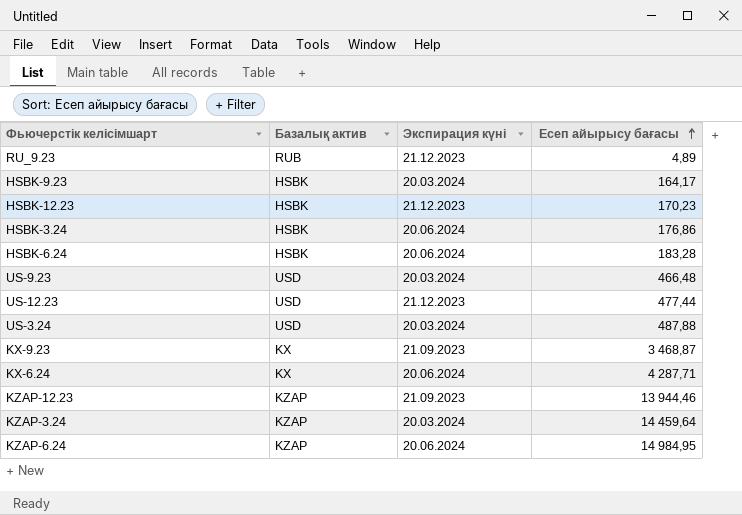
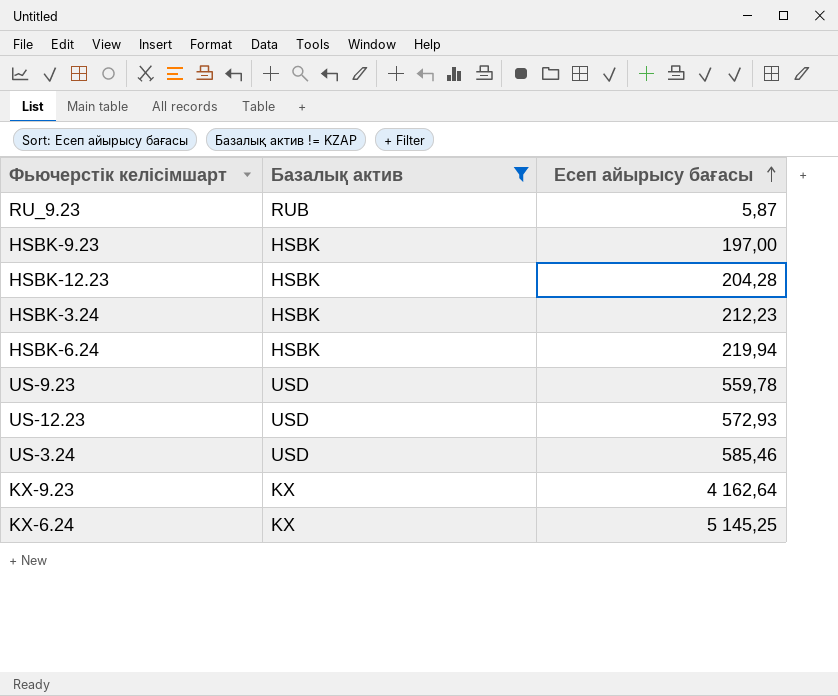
filter: none -> Базалық актив != KZAP
column Экспирация күні | position: 3 -> none
RU_9.23 | Есеп айырысу бағасы: 4,89 -> 5,87
HSBK-9.23 | Есеп айырысу бағасы: 164,17 -> 197,00
HSBK-12.23 | Есеп айырысу бағасы: 170,23 -> 204,28
HSBK-3.24 | Есеп айырысу бағасы: 176,86 -> 212,23
HSBK-6.24 | Есеп айырысу бағасы: 183,28 -> 219,94
US-9.23 | Есеп айырысу бағасы: 466,48 -> 559,78
US-12.23 | Есеп айырысу бағасы: 477,44 -> 572,93
US-3.24 | Есеп айырысу бағасы: 487,88 -> 585,46
KX-9.23 | Есеп айырысу бағасы: 3 468,87 -> 4 162,64
KX-6.24 | Есеп айырысу бағасы: 4 287,71 -> 5 145,25

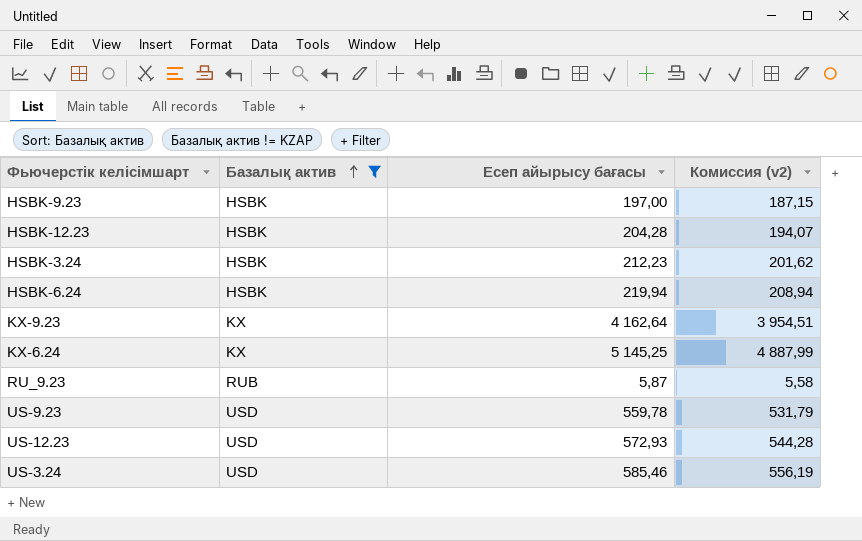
row order: Есеп айырысу бағасы ascending -> Базалық актив ascending
column Комиссия (v2) | formula: none -> [Есеп айырысу бағасы] * 0,95

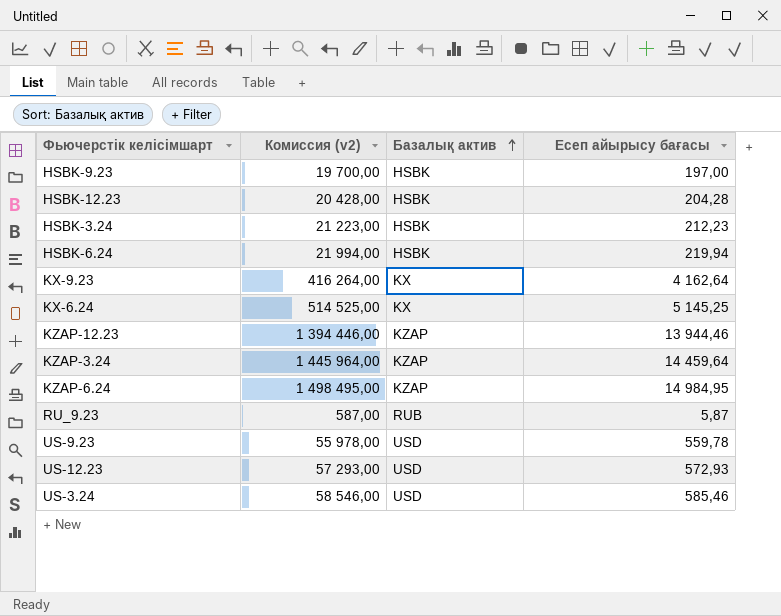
filter: Базалық актив != KZAP -> none
column Комиссия (v2) | formula: [Есеп айырысу бағасы] * 0,95 -> [Есеп айырысу бағасы] * 100
column Комиссия (v2) | position: 4 -> 2

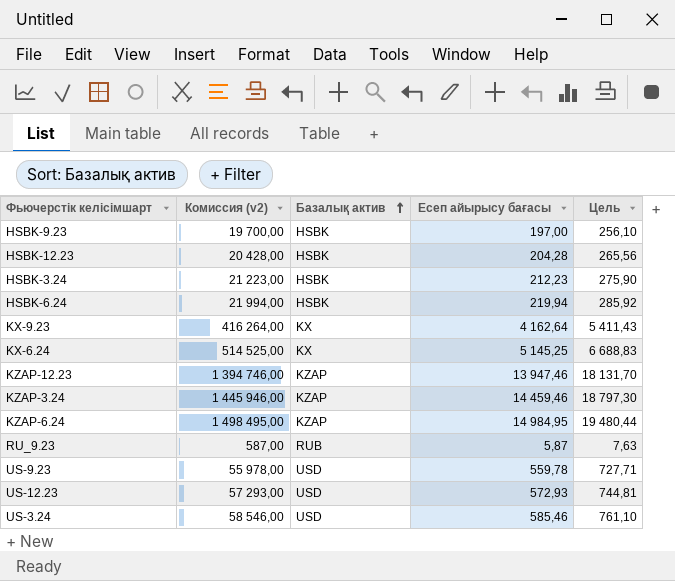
column Цель | formula: none -> [Есеп айырысу бағасы] * 1,3
KZAP-12.23 | Комиссия (v2): 1 394 446,00 -> 1 394 746,00
KZAP-12.23 | Есеп айырысу бағасы: 13 944,46 -> 13 947,46
KZAP-3.24 | Комиссия (v2): 1 445 964,00 -> 1 445 946,00
KZAP-3.24 | Есеп айырысу бағасы: 14 459,64 -> 14 459,46

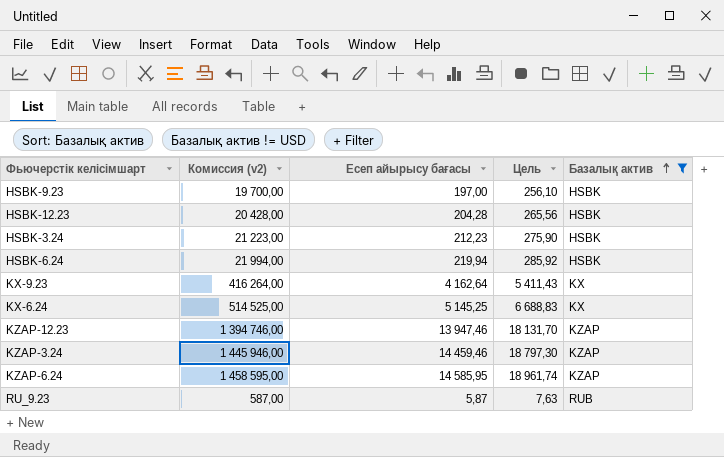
filter: none -> Базалық актив != USD
column Базалық актив | position: 3 -> 5
KZAP-6.24 | Комиссия (v2): 1 498 495,00 -> 1 458 595,00
KZAP-6.24 | Есеп айырысу бағасы: 14 984,95 -> 14 585,95
KZAP-6.24 | Цель: 19 480,44 -> 18 961,74

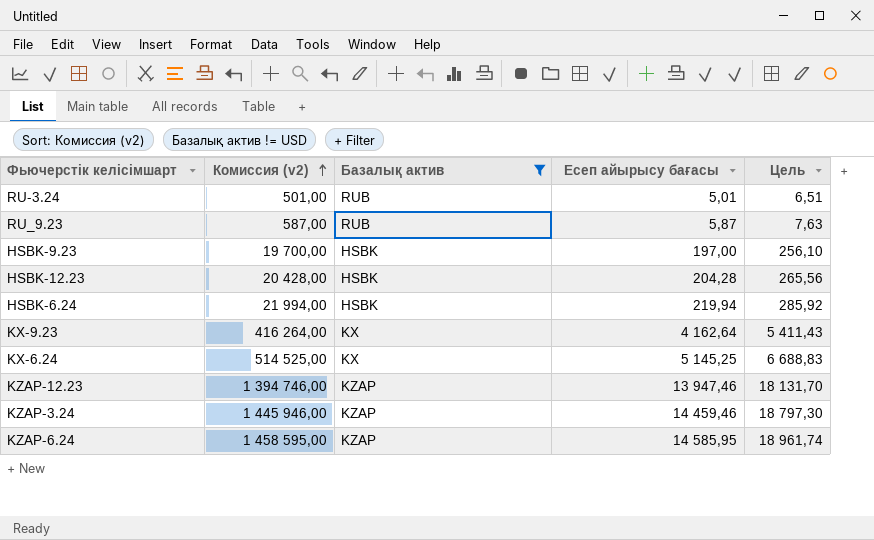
row order: Базалық актив ascending -> Комиссия (v2) ascending
column Базалық актив | position: 5 -> 3
row HSBK-3.24: 21 223,00 | 212,23 | 275,90 | HSBK -> none
row RU-3.24: none -> 501,00 | RUB | 5,01 | 6,51

